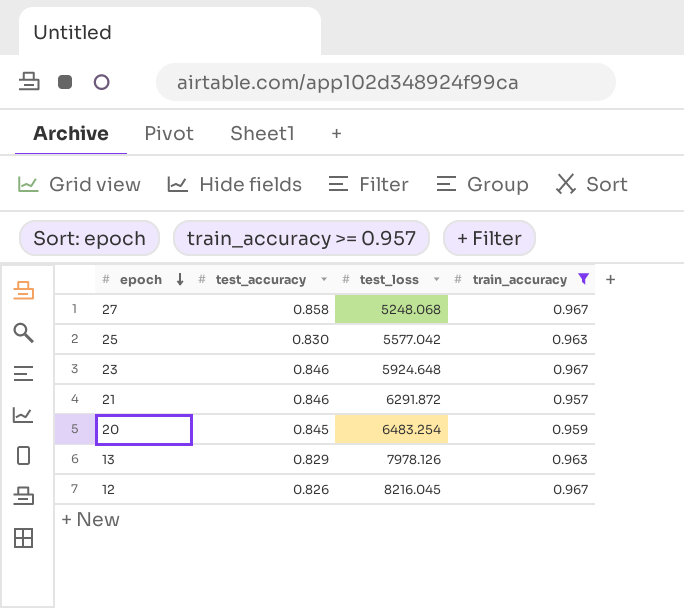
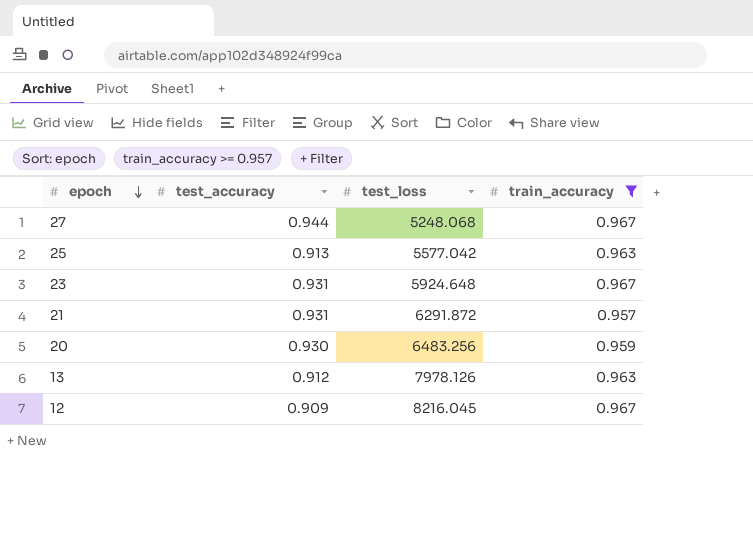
27 | test_accuracy: 0.858 -> 0.944
25 | test_accuracy: 0.830 -> 0.913
23 | test_accuracy: 0.846 -> 0.931
21 | test_accuracy: 0.846 -> 0.931
20 | test_accuracy: 0.845 -> 0.930
20 | test_loss: 6483.254 -> 6483.256
13 | test_accuracy: 0.829 -> 0.912
12 | test_accuracy: 0.826 -> 0.909

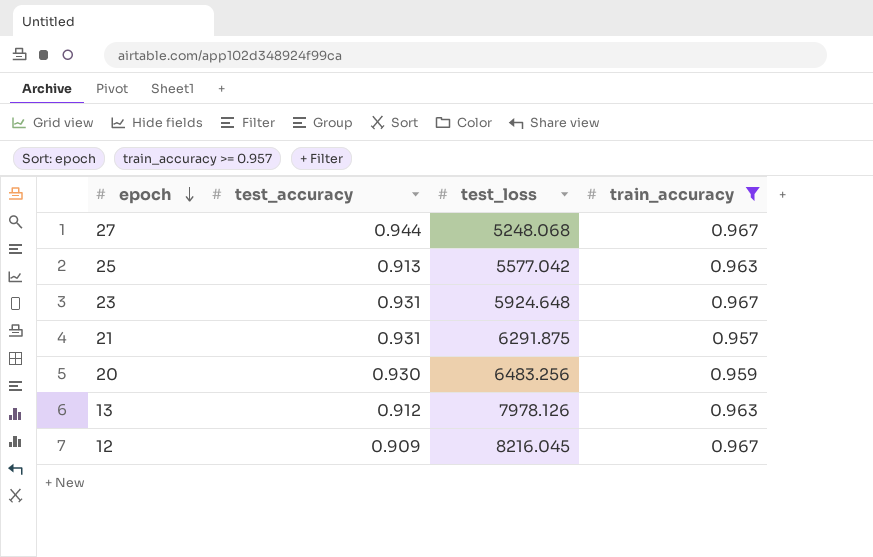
21 | test_loss: 6291.872 -> 6291.875

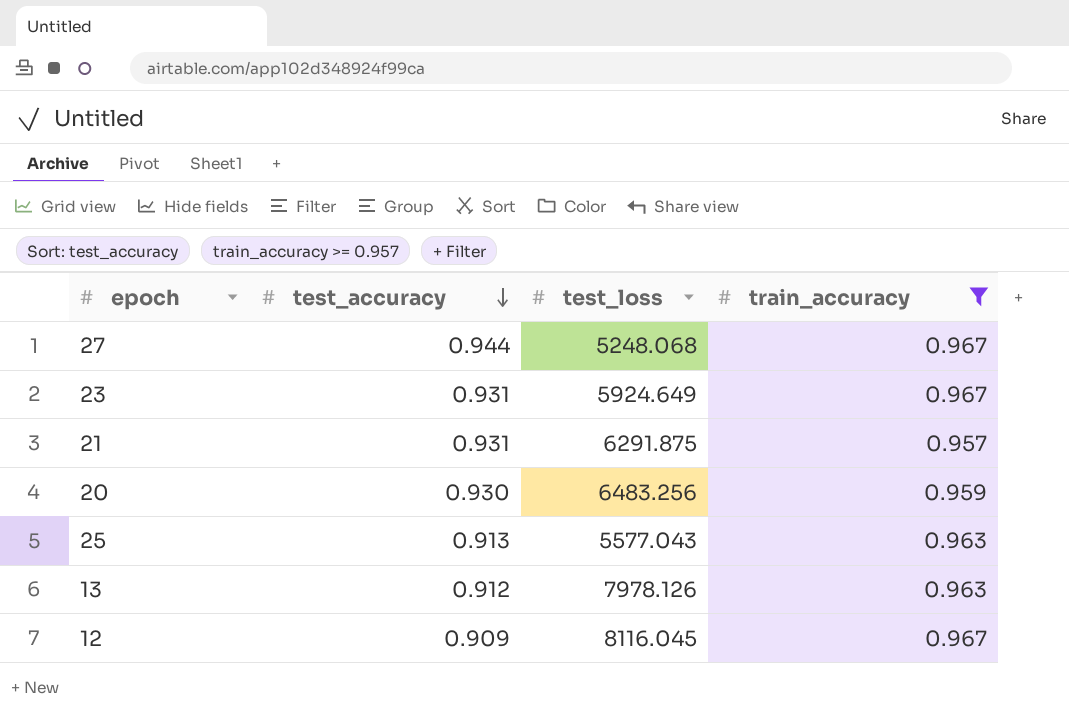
row order: epoch descending -> test_accuracy descending
23 | test_loss: 5924.648 -> 5924.649
25 | test_loss: 5577.042 -> 5577.043
12 | test_loss: 8216.045 -> 8116.045

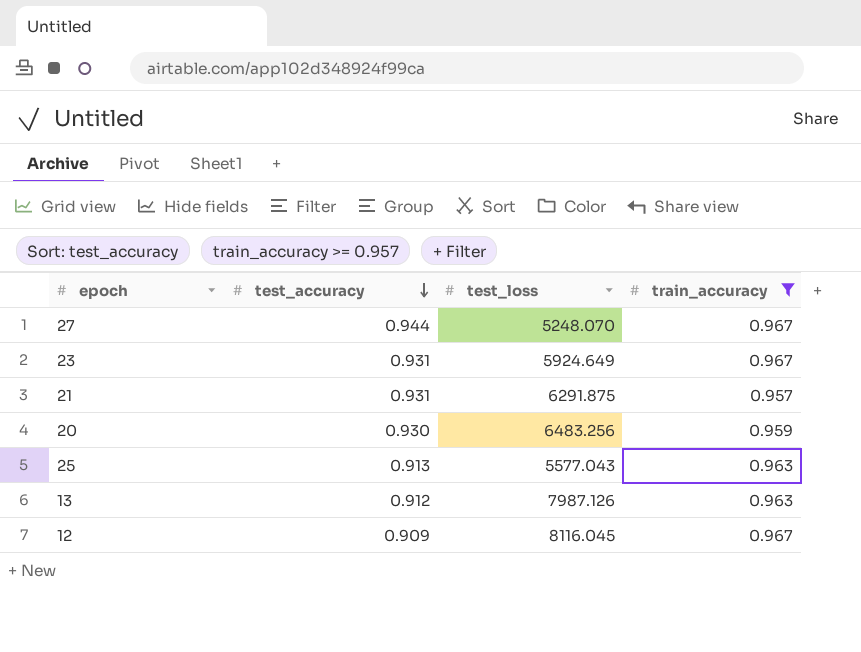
27 | test_loss: 5248.068 -> 5248.070
13 | test_loss: 7978.126 -> 7987.126

